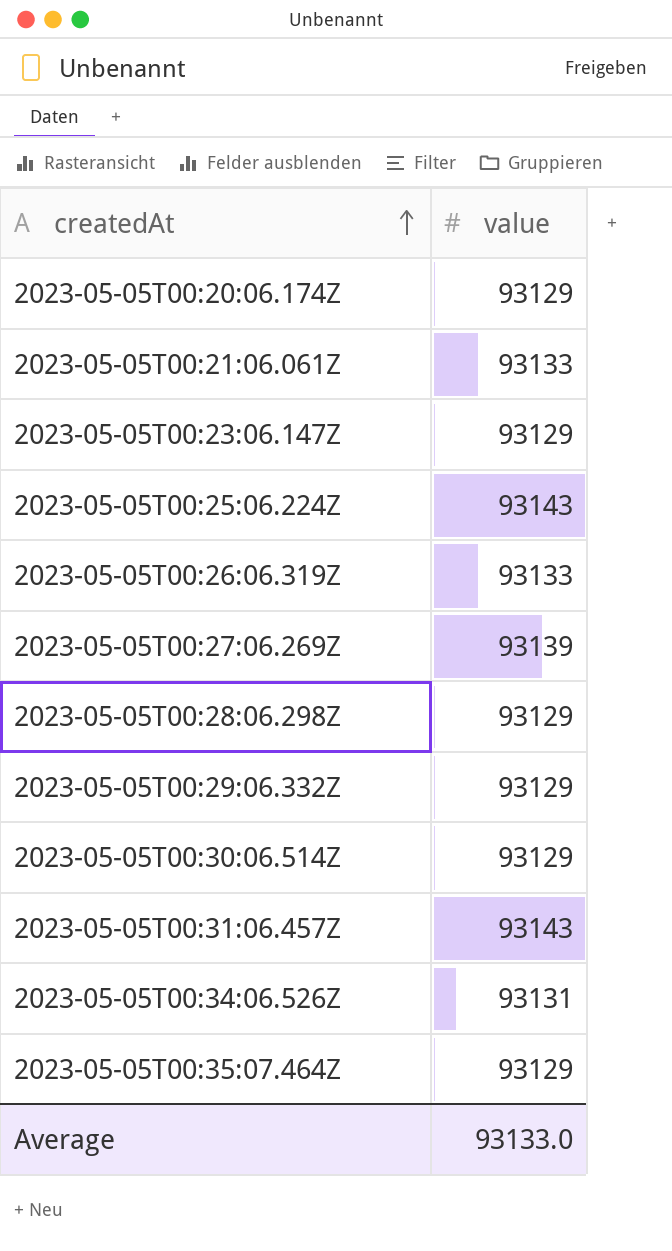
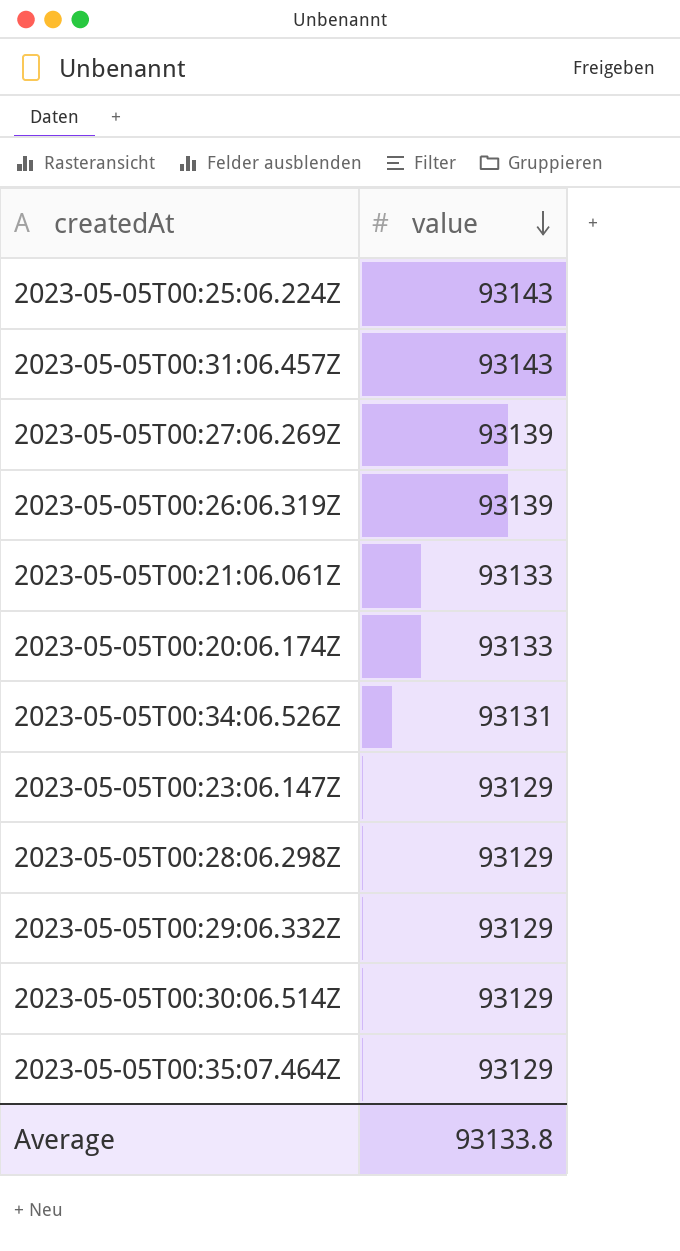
row order: createdAt ascending -> value descending
2023-05-05T00:26:06.319Z | value: 93133 -> 93139
2023-05-05T00:20:06.174Z | value: 93129 -> 93133
Average | value: 93133.0 -> 93133.8

